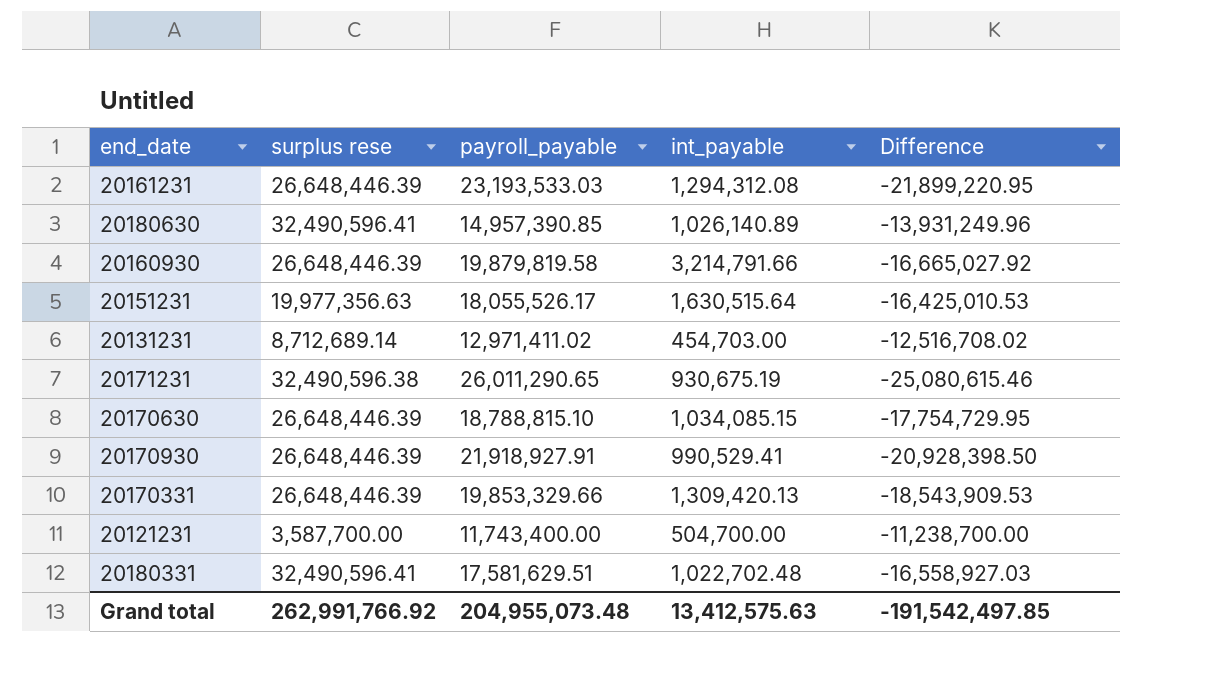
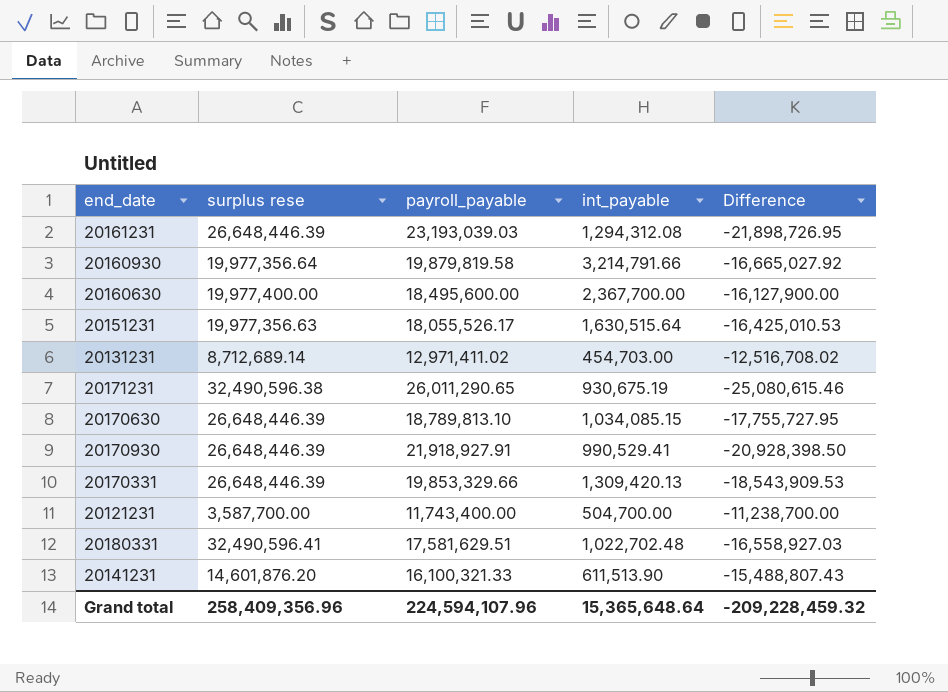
row 20180630: 32,490,596.41 | 14,957,390.85 | 1,026,140.89 | -13,931,249.96 -> none
20161231 | payroll_payable: 23,193,533.03 -> 23,193,039.03
20161231 | Difference: -21,899,220.95 -> -21,898,726.95
20160930 | surplus rese: 26,648,446.39 -> 19,977,356.64
row 20160630: none -> 19,977,400.00 | 18,495,600.00 | 2,367,700.00 | -16,127,900.00
20170630 | payroll_payable: 18,788,815.10 -> 18,789,813.10
20170630 | Difference: -17,754,729.95 -> -17,755,727.95
row 20141231: none -> 14,601,876.20 | 16,100,321.33 | 611,513.90 | -15,488,807.43
Grand total | surplus rese: 262,991,766.92 -> 258,409,356.96
Grand total | payroll_payable: 204,955,073.48 -> 224,594,107.96
Grand total | int_payable: 13,412,575.63 -> 15,365,648.64
Grand total | Difference: -191,542,497.85 -> -209,228,459.32

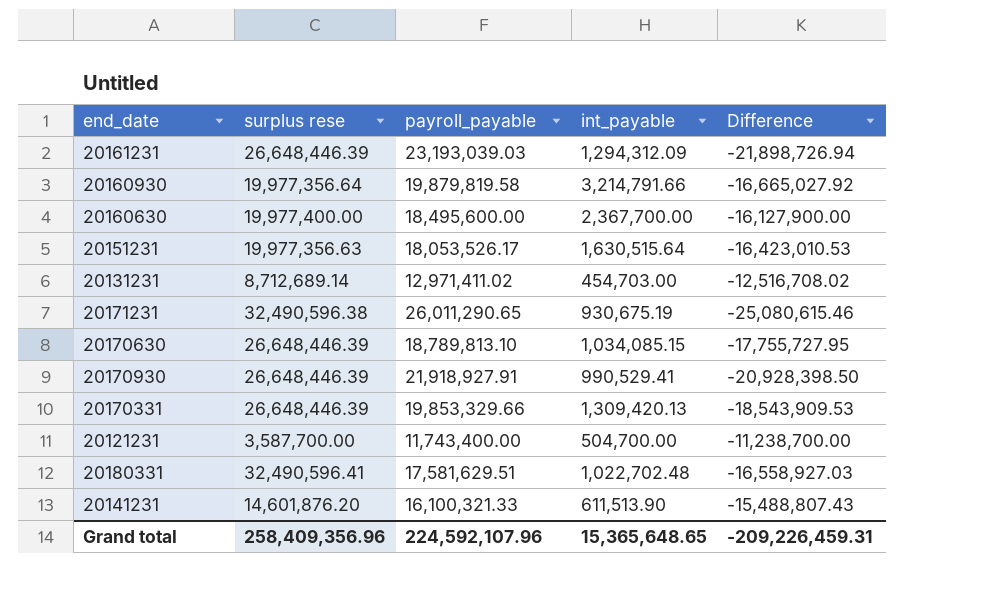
20161231 | int_payable: 1,294,312.08 -> 1,294,312.09
20161231 | Difference: -21,898,726.95 -> -21,898,726.94
20151231 | payroll_payable: 18,055,526.17 -> 18,053,526.17
20151231 | Difference: -16,425,010.53 -> -16,423,010.53
Grand total | payroll_payable: 224,594,107.96 -> 224,592,107.96
Grand total | int_payable: 15,365,648.64 -> 15,365,648.65
Grand total | Difference: -209,228,459.32 -> -209,226,459.31

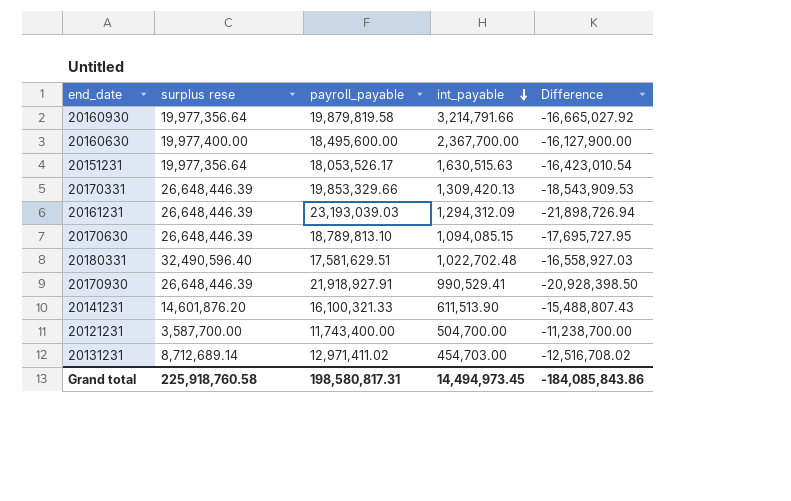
row order: none -> int_payable descending
row 20171231: 32,490,596.38 | 26,011,290.65 | 930,675.19 | -25,080,615.46 -> none
20151231 | surplus rese: 19,977,356.63 -> 19,977,356.64
20151231 | int_payable: 1,630,515.64 -> 1,630,515.63
20151231 | Difference: -16,423,010.53 -> -16,423,010.54
20170630 | int_payable: 1,034,085.15 -> 1,094,085.15
20170630 | Difference: -17,755,727.95 -> -17,695,727.95
20180331 | surplus rese: 32,490,596.41 -> 32,490,596.40
Grand total | surplus rese: 258,409,356.96 -> 225,918,760.58
Grand total | payroll_payable: 224,592,107.96 -> 198,580,817.31
Grand total | int_payable: 15,365,648.65 -> 14,494,973.45
Grand total | Difference: -209,226,459.31 -> -184,085,843.86

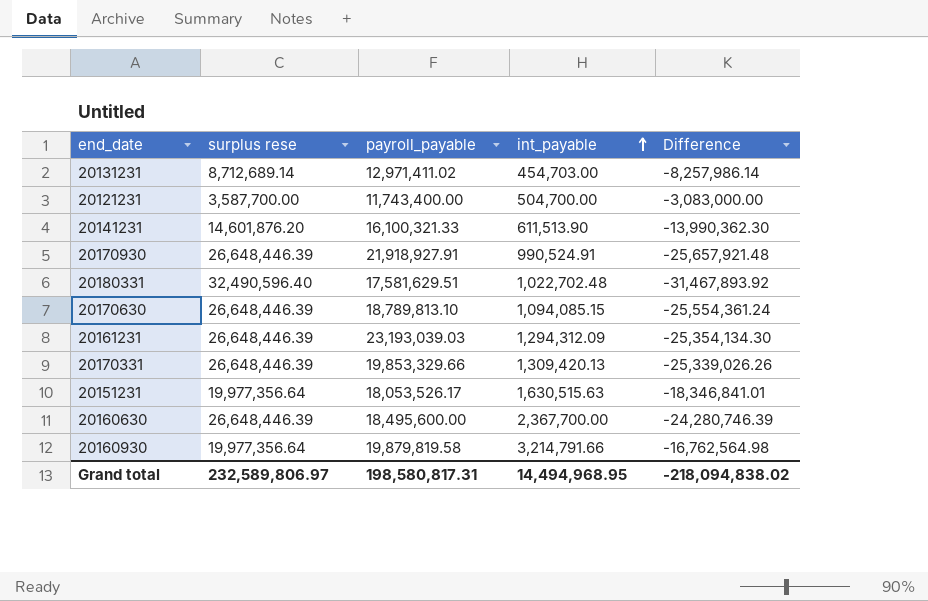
row order: int_payable descending -> int_payable ascending
column Difference | formula: [int_payable] - [payroll_payable] -> [int_payable] - [surplus rese]
20170930 | int_payable: 990,529.41 -> 990,524.91
20160630 | surplus rese: 19,977,400.00 -> 26,648,446.39
Grand total | surplus rese: 225,918,760.58 -> 232,589,806.97
Grand total | int_payable: 14,494,973.45 -> 14,494,968.95
Grand total | Difference: -184,085,843.86 -> -218,094,838.02

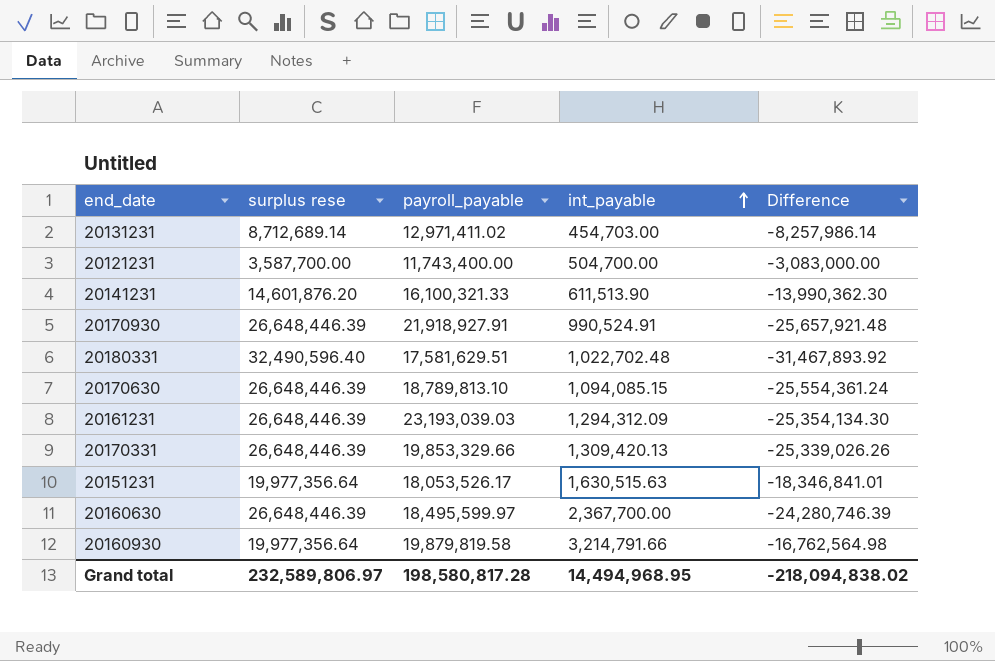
20160630 | payroll_payable: 18,495,600.00 -> 18,495,599.97
Grand total | payroll_payable: 198,580,817.31 -> 198,580,817.28

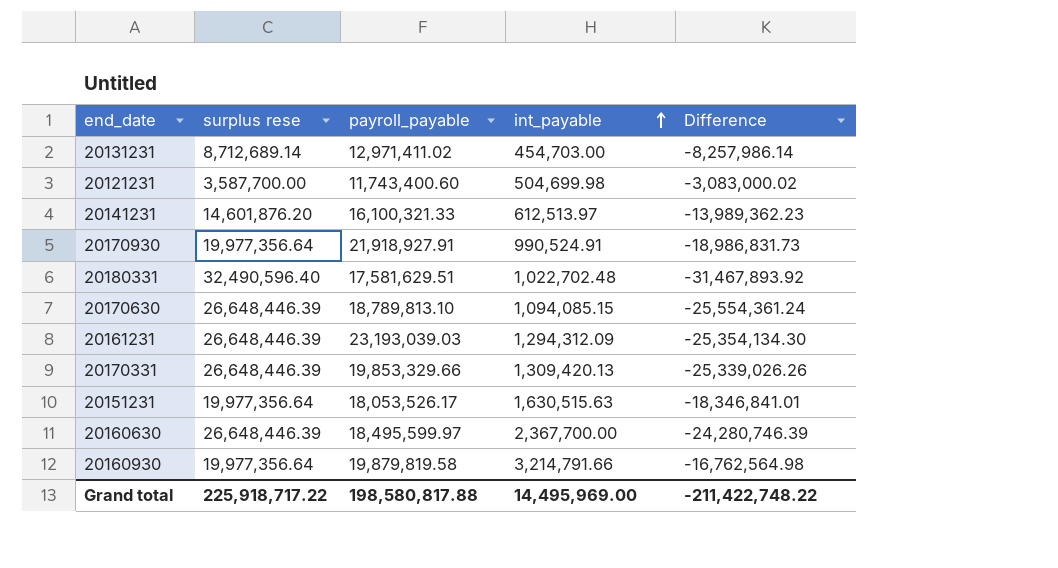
20121231 | payroll_payable: 11,743,400.00 -> 11,743,400.60
20121231 | int_payable: 504,700.00 -> 504,699.98
20121231 | Difference: -3,083,000.00 -> -3,083,000.02
20141231 | int_payable: 611,513.90 -> 612,513.97
20141231 | Difference: -13,990,362.30 -> -13,989,362.23
20170930 | surplus rese: 26,648,446.39 -> 19,977,356.64
20170930 | Difference: -25,657,921.48 -> -18,986,831.73
Grand total | surplus rese: 232,589,806.97 -> 225,918,717.22
Grand total | payroll_payable: 198,580,817.28 -> 198,580,817.88
Grand total | int_payable: 14,494,968.95 -> 14,495,969.00
Grand total | Difference: -218,094,838.02 -> -211,422,748.22

